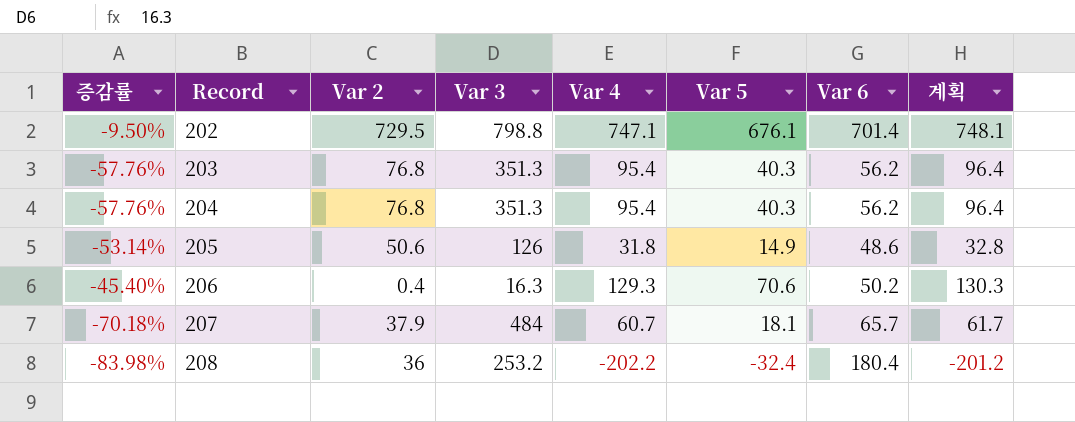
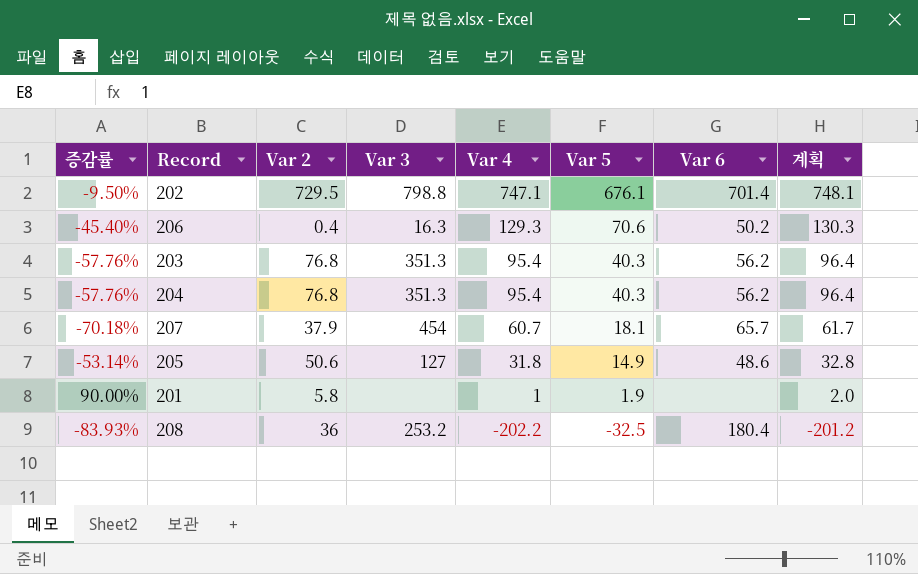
row order: Record ascending -> Var 4 descending
207 | Var 3: 484 -> 454
205 | Var 3: 126 -> 127
row 201: none -> 90.00% | 5.8 | none | 1 | 1.9 | none | 2.0
208 | 증감률: -83.98% -> -83.93%
208 | Var 5: -32.4 -> -32.5

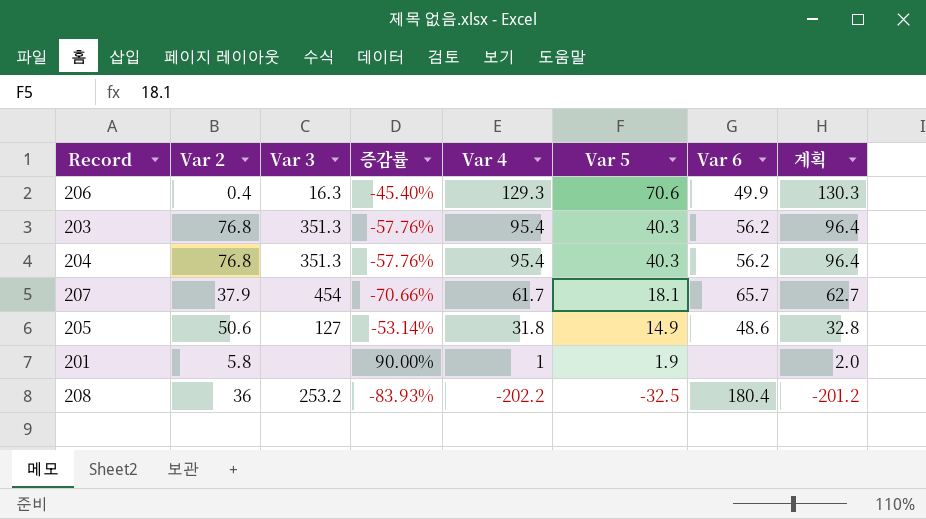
column 증감률 | position: 1 -> 4
row 202: -9.50% | 729.5 | 798.8 | 747.1 | 676.1 | 701.4 | 748.1 -> none
206 | Var 6: 50.2 -> 49.9
207 | 증감률: -70.18% -> -70.66%
207 | Var 4: 60.7 -> 61.7
207 | 계획: 61.7 -> 62.7

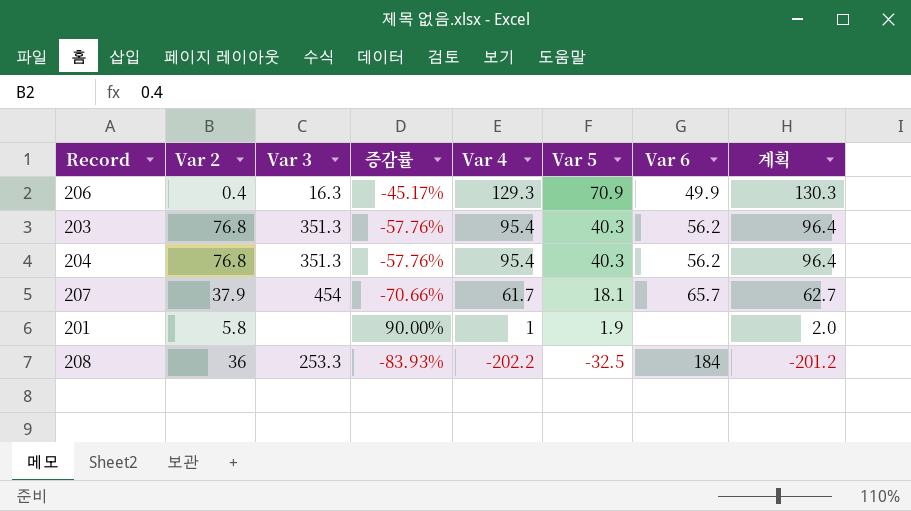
row 205: 50.6 | 127 | -53.14% | 31.8 | 14.9 | 48.6 | 32.8 -> none
206 | 증감률: -45.40% -> -45.17%
206 | Var 5: 70.6 -> 70.9
208 | Var 3: 253.2 -> 253.3
208 | Var 6: 180.4 -> 184

